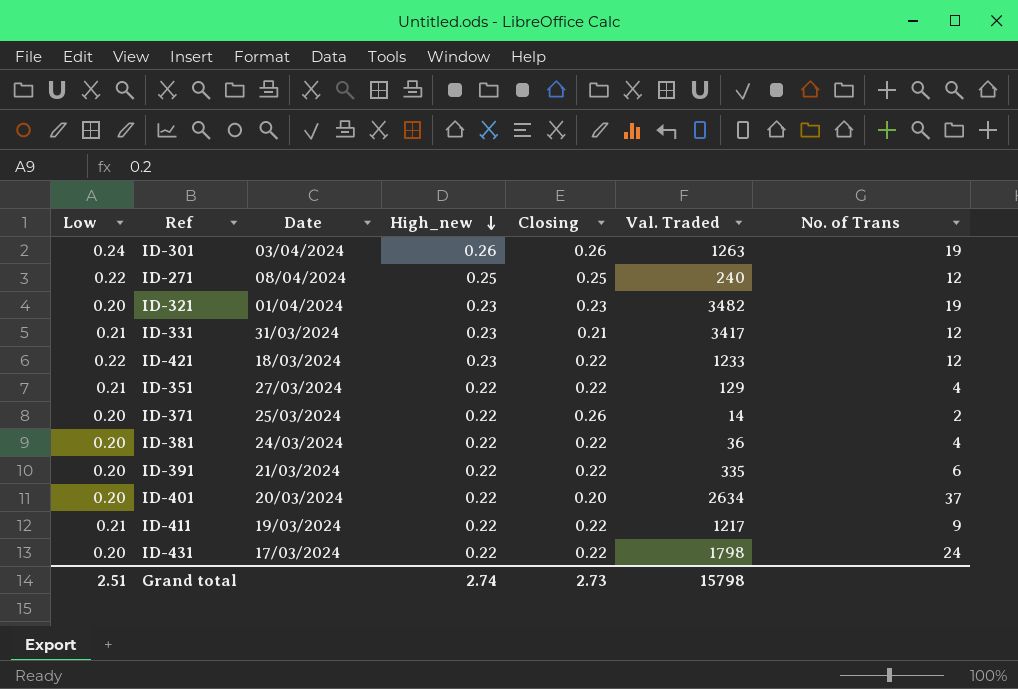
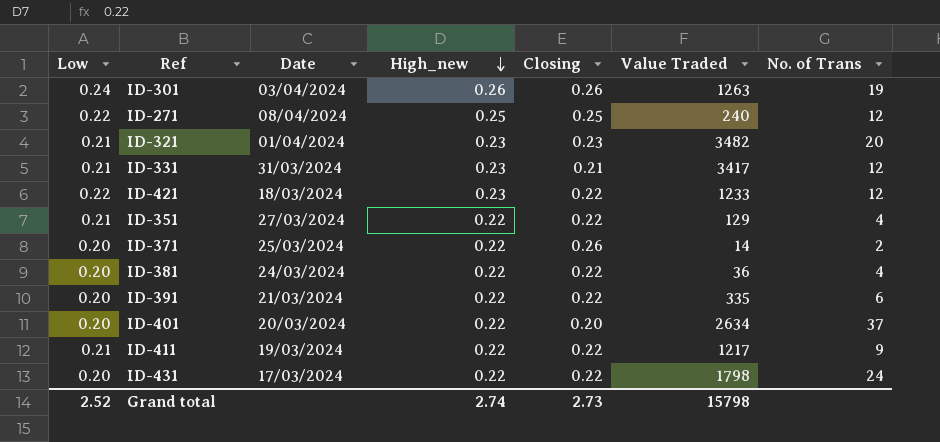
column name: Val. Traded -> Value Traded
ID-321 | Low: 0.20 -> 0.21
ID-321 | No. of Trans: 19 -> 20
Grand total | Low: 2.51 -> 2.52

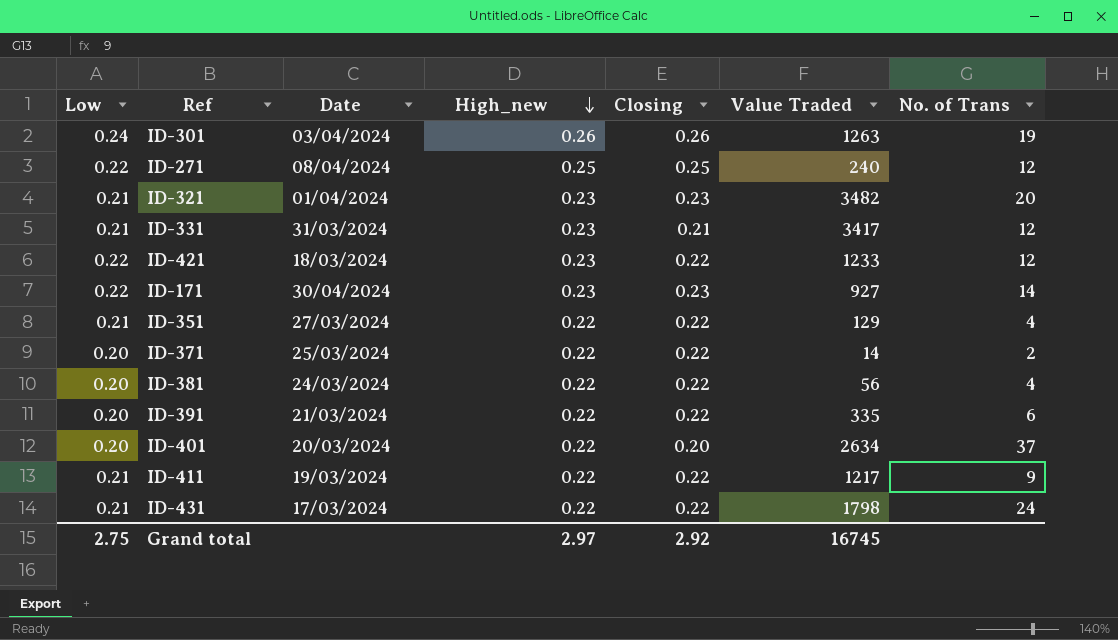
row ID-171: none -> 0.22 | 30/04/2024 | 0.23 | 0.23 | 927 | 14
ID-371 | Closing: 0.26 -> 0.22
ID-381 | Value Traded: 36 -> 56
ID-431 | Low: 0.20 -> 0.21
Grand total | Low: 2.52 -> 2.75
Grand total | High_new: 2.74 -> 2.97
Grand total | Closing: 2.73 -> 2.92
Grand total | Value Traded: 15798 -> 16745

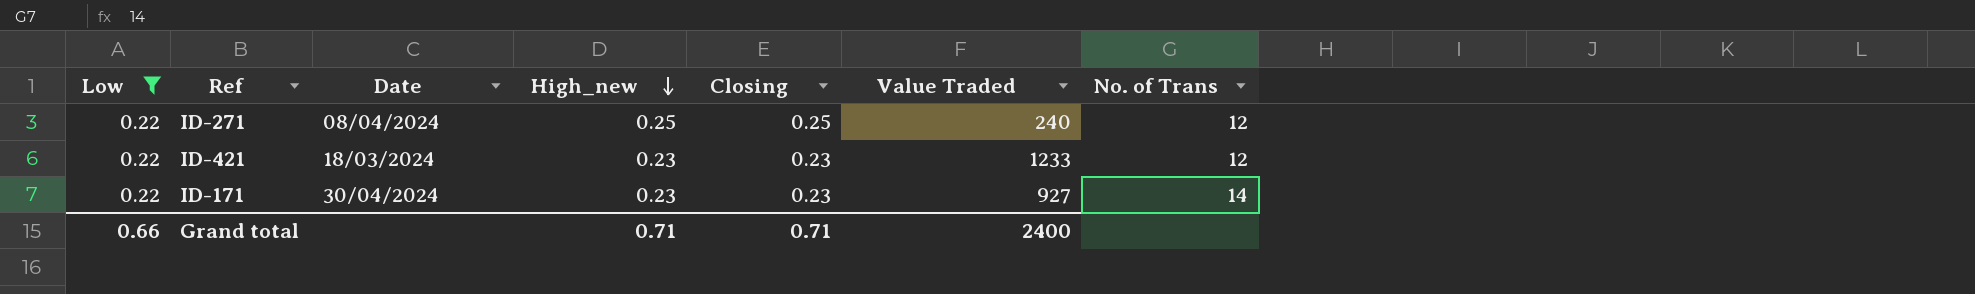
filter: none -> Low = 0.22
ID-421 | Closing: 0.22 -> 0.23
Grand total | Low: 2.75 -> 0.66
Grand total | High_new: 2.97 -> 0.71
Grand total | Closing: 2.92 -> 0.71
Grand total | Value Traded: 16745 -> 2400

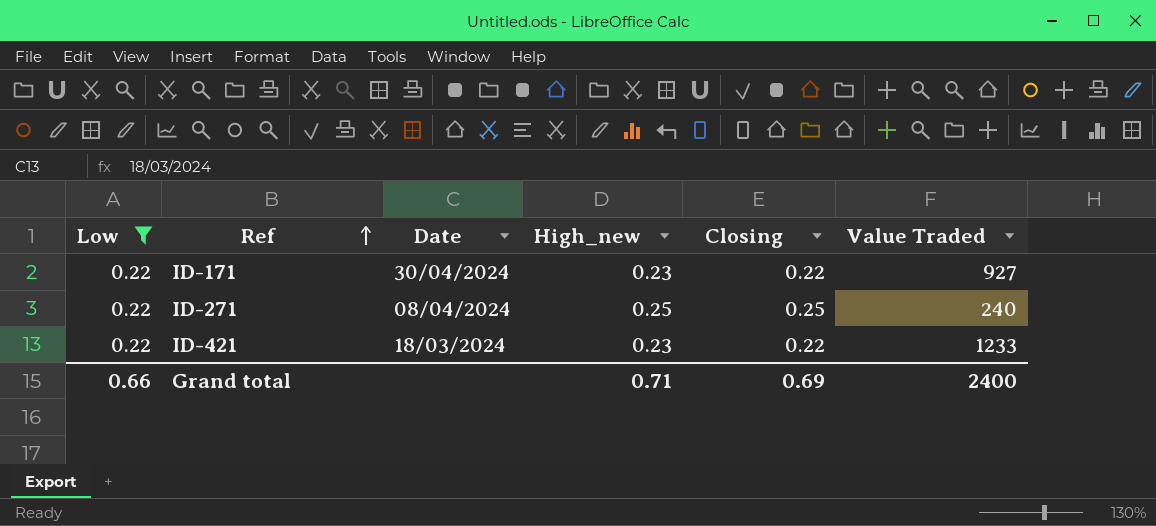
row order: High_new descending -> Ref ascending
column No. of Trans | position: 7 -> none
ID-171 | Closing: 0.23 -> 0.22
ID-421 | Closing: 0.23 -> 0.22
Grand total | Closing: 0.71 -> 0.69

